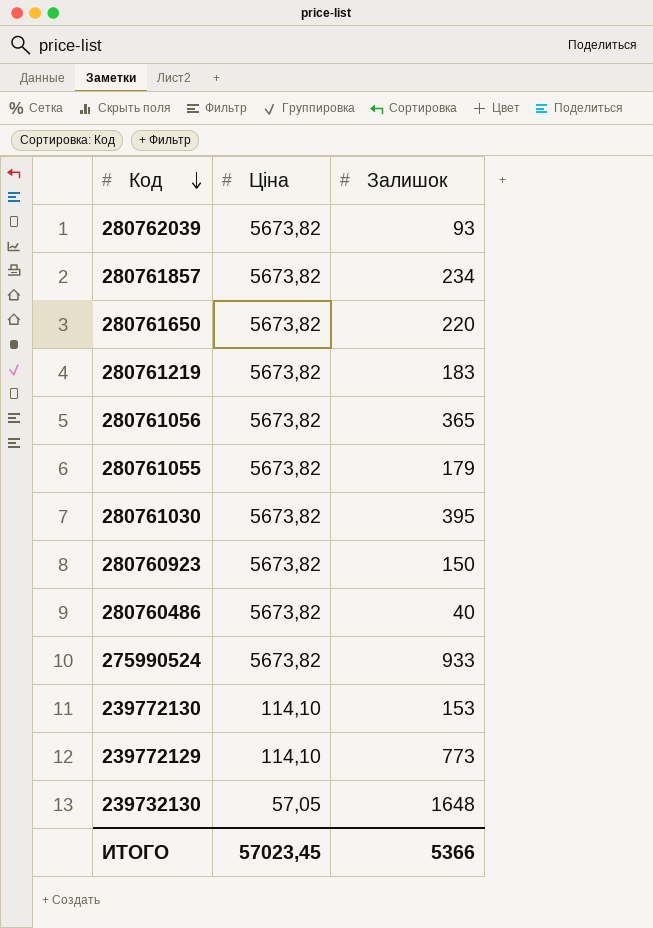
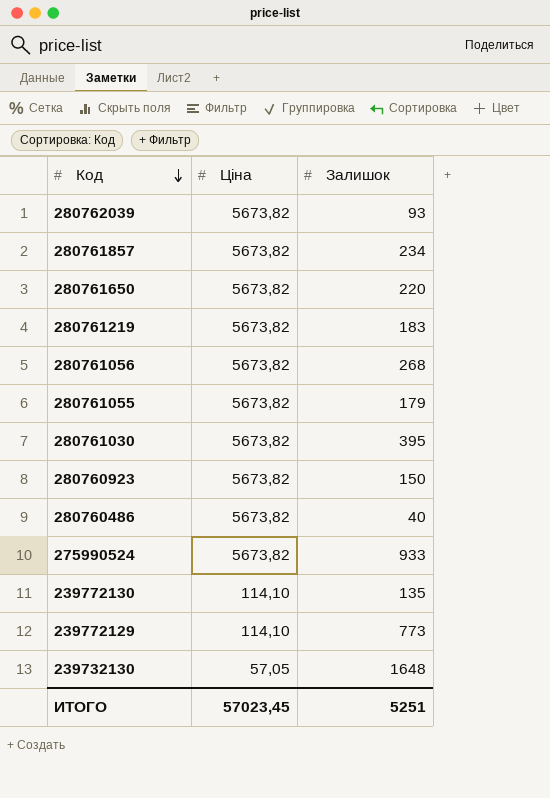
280761056 | Залишок: 365 -> 268
239772130 | Залишок: 153 -> 135
ИТОГО | Залишок: 5366 -> 5251

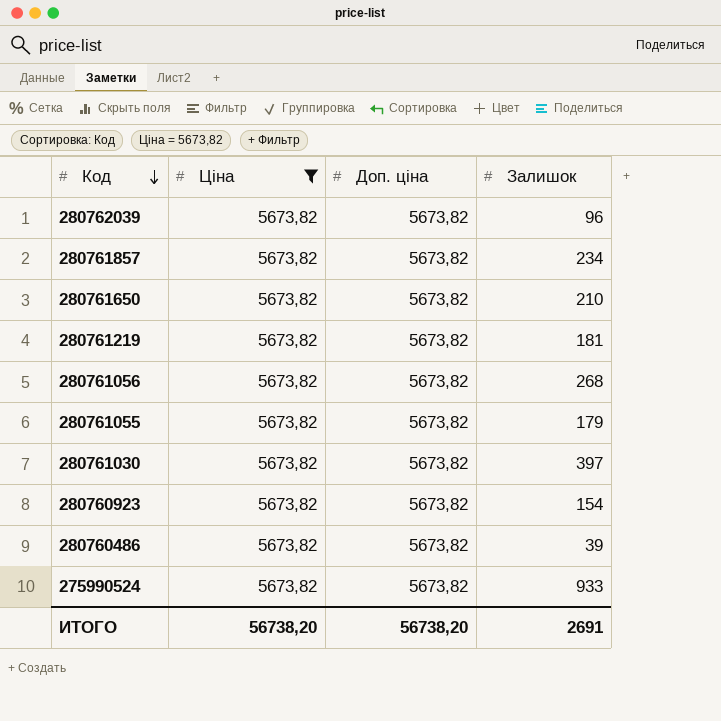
filter: none -> Ціна = 5673,82
column Доп. ціна | position: none -> 3
280762039 | Залишок: 93 -> 96
280761650 | Залишок: 220 -> 210
280761219 | Залишок: 183 -> 181
280761030 | Залишок: 395 -> 397
280760923 | Залишок: 150 -> 154
280760486 | Залишок: 40 -> 39
ИТОГО | Ціна: 57023,45 -> 56738,20
ИТОГО | Залишок: 5251 -> 2691

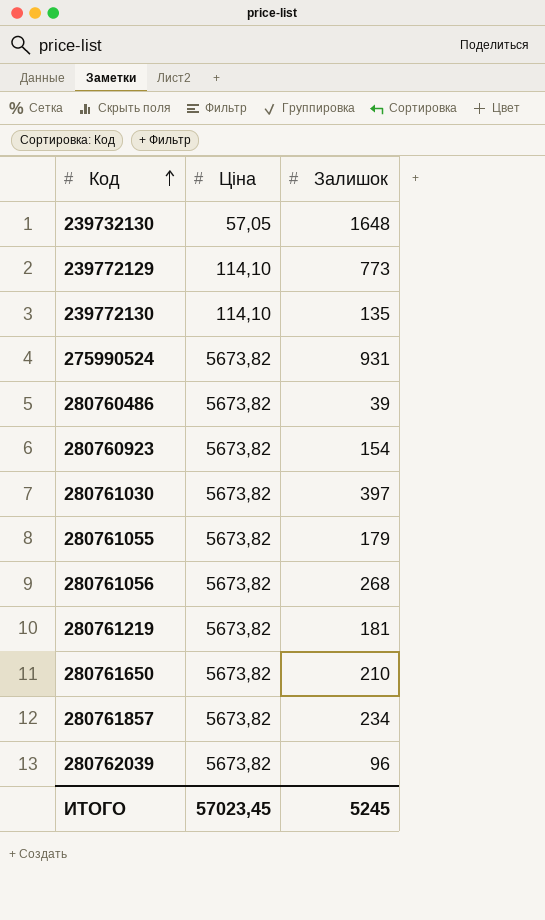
filter: Ціна = 5673,82 -> none
row order: Код descending -> Код ascending
column Доп. ціна | position: 3 -> none
275990524 | Залишок: 933 -> 931
ИТОГО | Ціна: 56738,20 -> 57023,45
ИТОГО | Залишок: 2691 -> 5245

